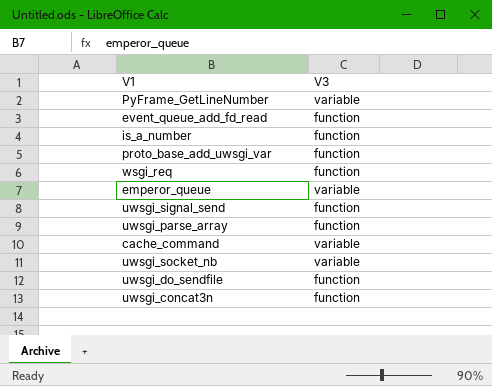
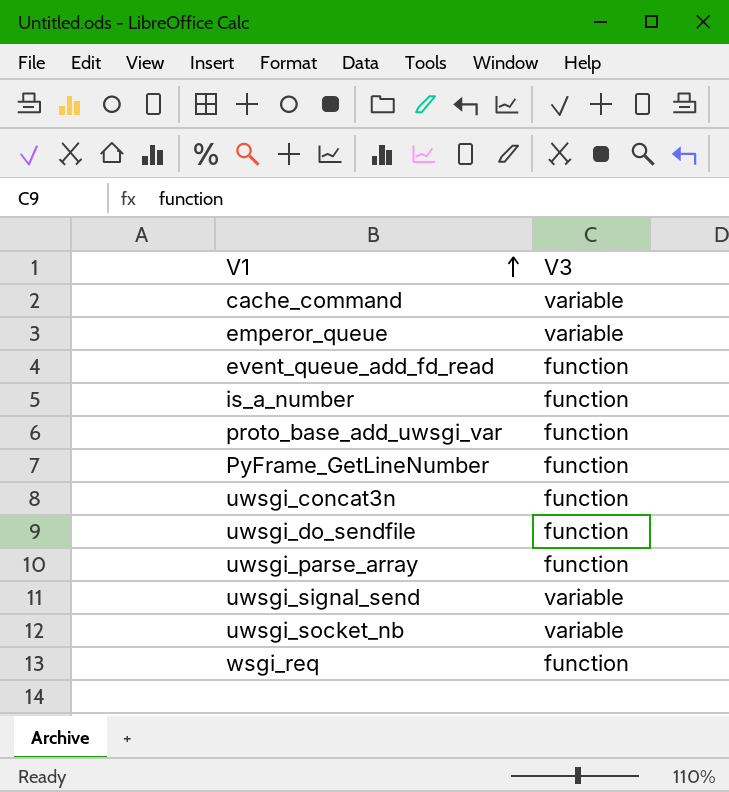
row order: none -> V1 ascending
PyFrame_GetLineNumber | V3: variable -> function
uwsgi_signal_send | V3: function -> variable

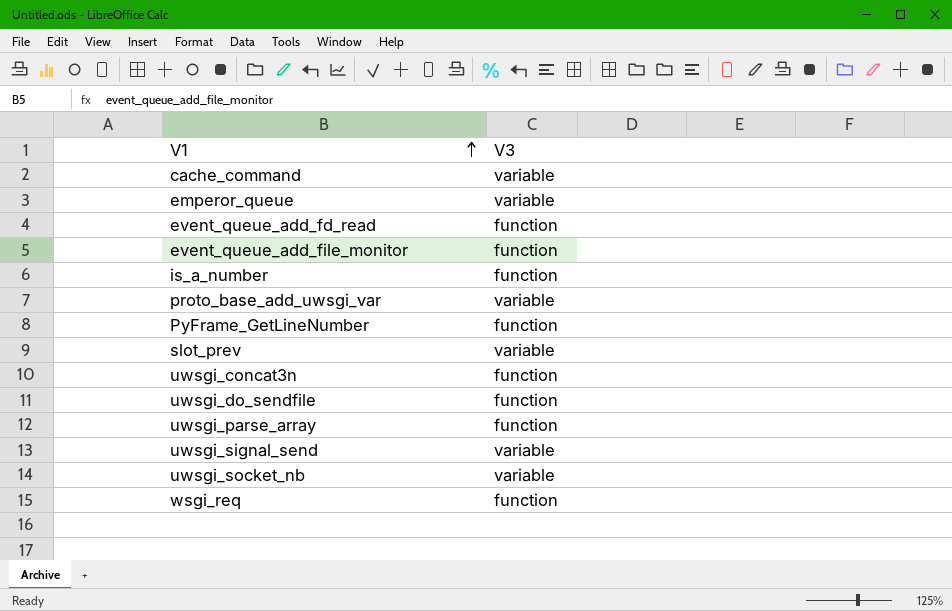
row event_queue_add_file_monitor: none -> function
proto_base_add_uwsgi_var | V3: function -> variable
row slot_prev: none -> variable

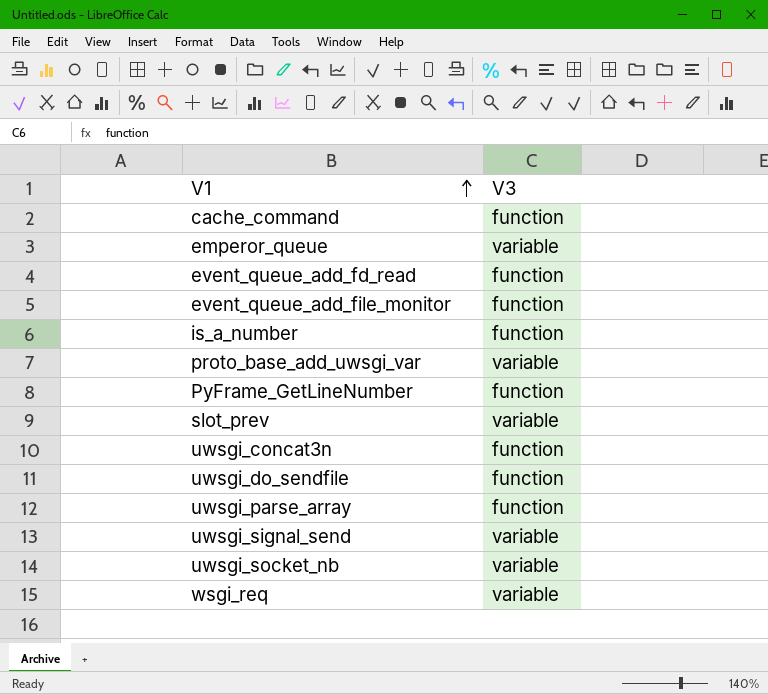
cache_command | V3: variable -> function
wsgi_req | V3: function -> variable

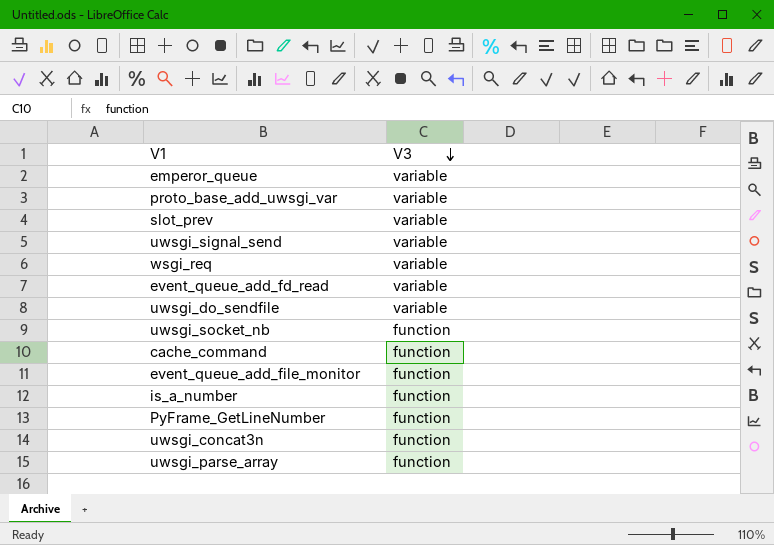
row order: V1 ascending -> V3 descending
event_queue_add_fd_read | V3: function -> variable
uwsgi_do_sendfile | V3: function -> variable
uwsgi_socket_nb | V3: variable -> function

